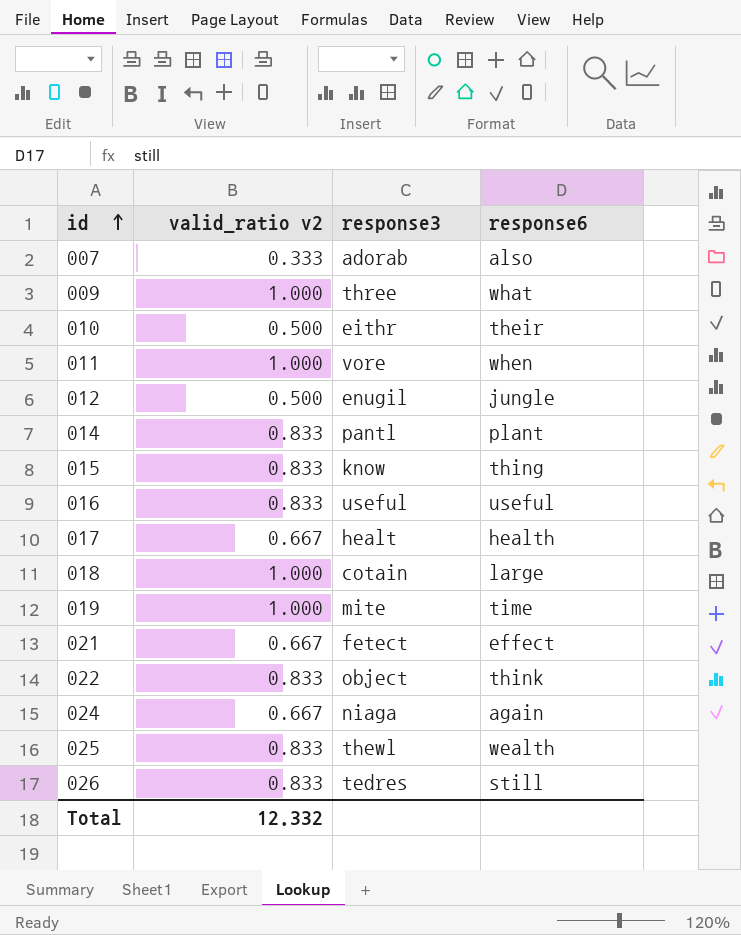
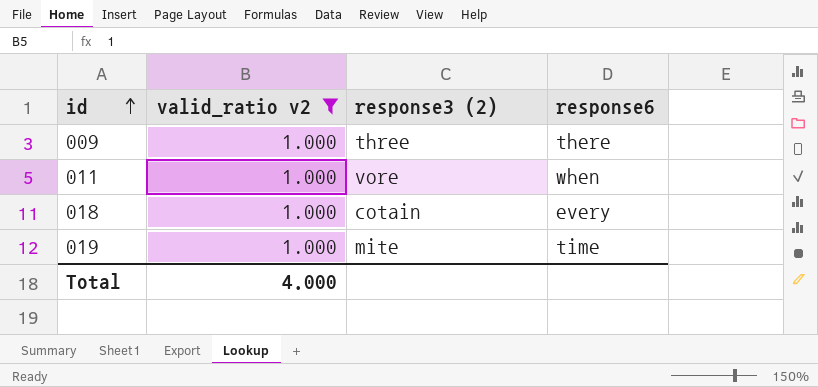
filter: none -> valid_ratio v2 = 1.000
column name: response3 -> response3 (2)
009 | response6: what -> there
018 | response6: large -> every
Total | valid_ratio v2: 12.332 -> 4.000

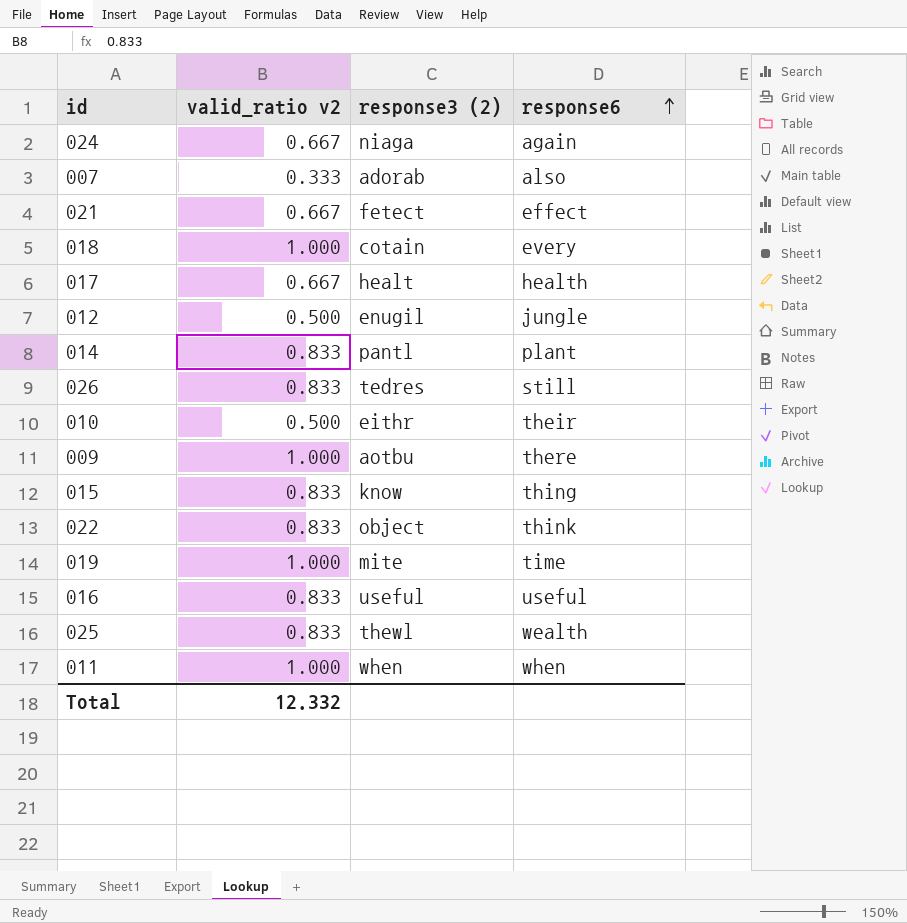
filter: valid_ratio v2 = 1.000 -> none
row order: id ascending -> response6 ascending
009 | response3 (2): three -> aotbu
011 | response3 (2): vore -> when
Total | valid_ratio v2: 4.000 -> 12.332

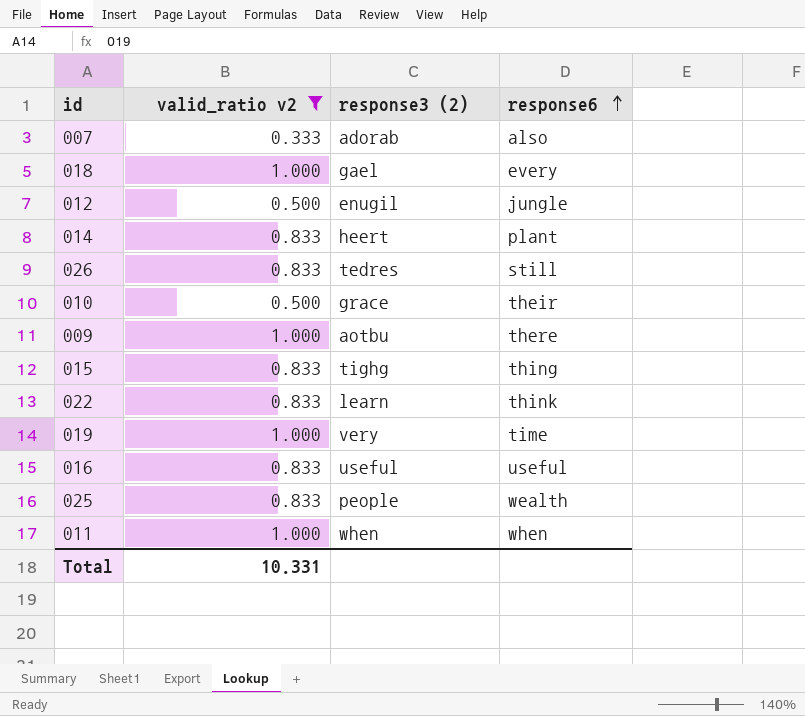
filter: none -> valid_ratio v2 != 0.667
018 | response3 (2): cotain -> gael
014 | response3 (2): pantl -> heert
010 | response3 (2): eithr -> grace
015 | response3 (2): know -> tighg
022 | response3 (2): object -> learn
019 | response3 (2): mite -> very
025 | response3 (2): thewl -> people
Total | valid_ratio v2: 12.332 -> 10.331

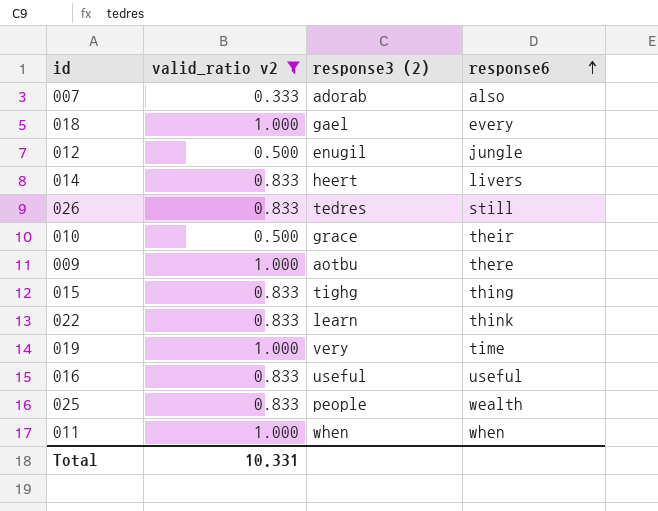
014 | response6: plant -> livers

